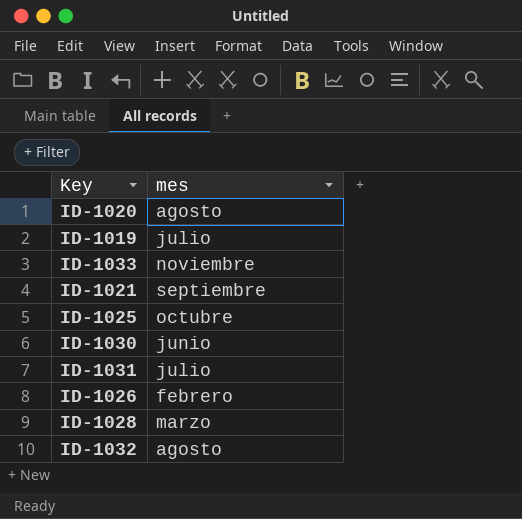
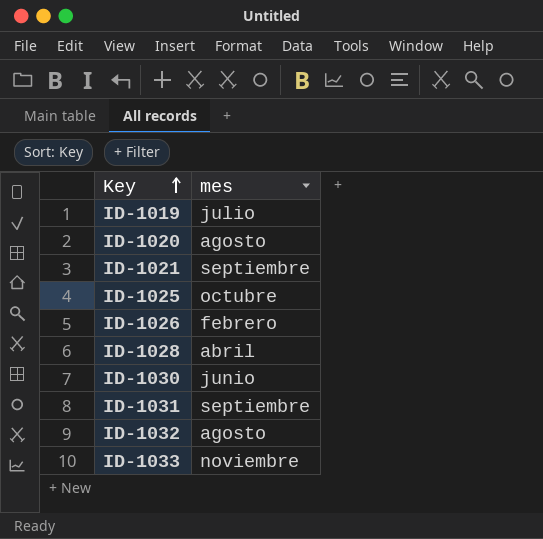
row order: none -> Key ascending
ID-1028 | mes: marzo -> abril
ID-1031 | mes: julio -> septiembre

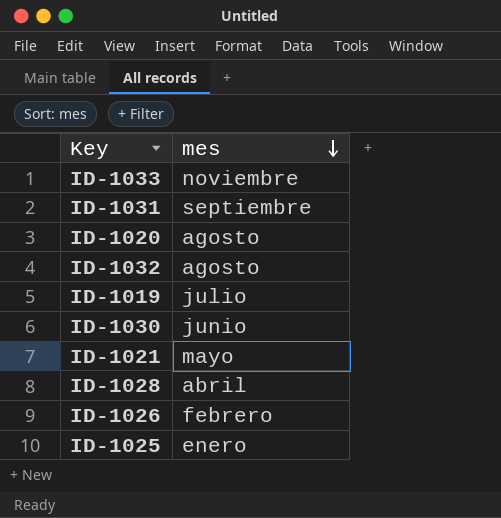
row order: Key ascending -> mes descending
ID-1021 | mes: septiembre -> mayo
ID-1025 | mes: octubre -> enero

